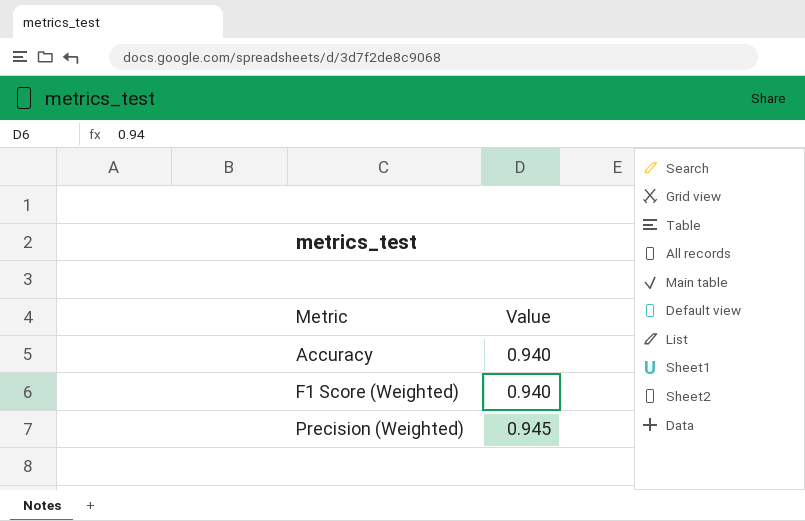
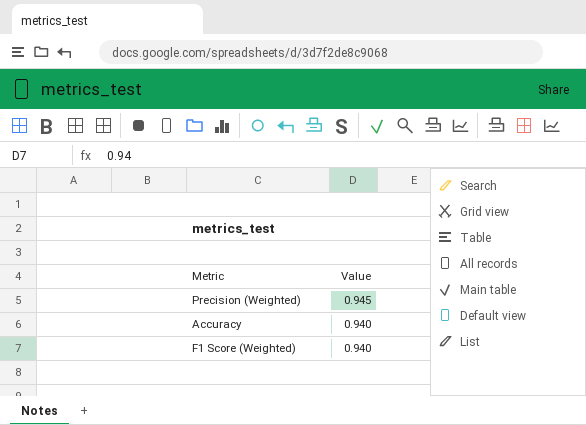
row order: Metric ascending -> Value descending

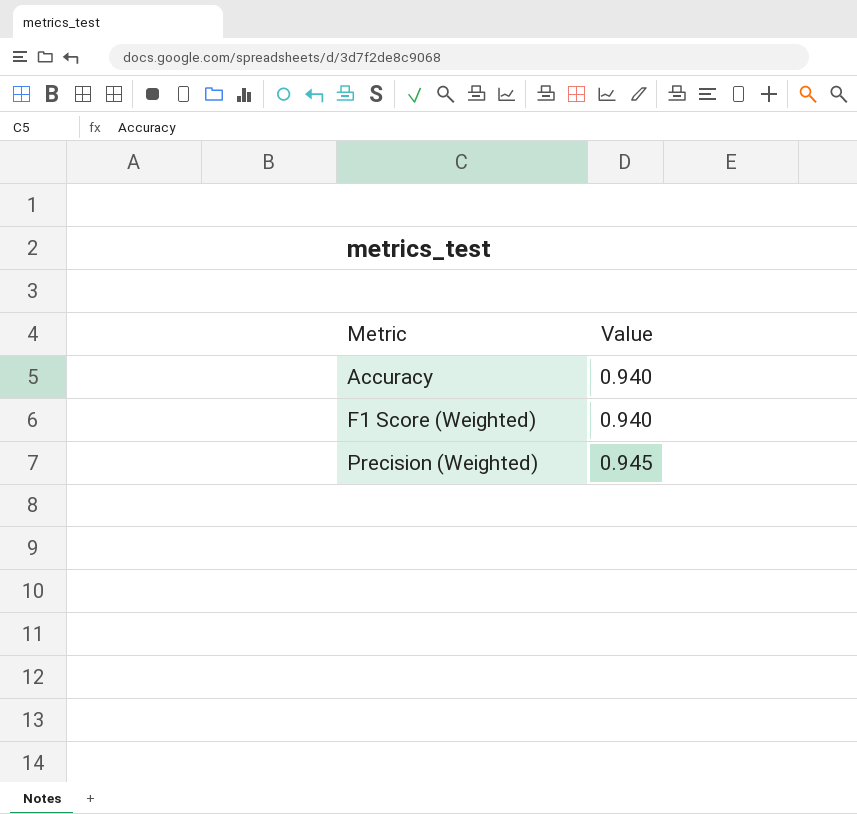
row order: Value descending -> Metric ascending

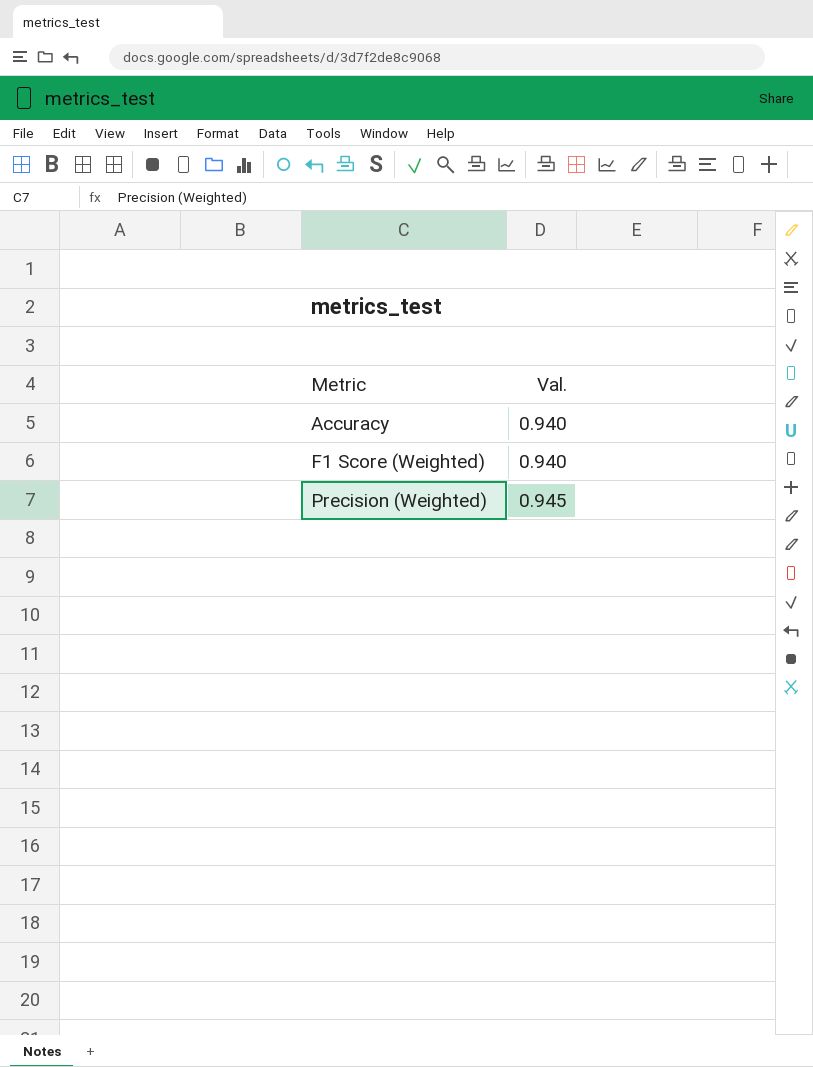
column name: Value -> Val.

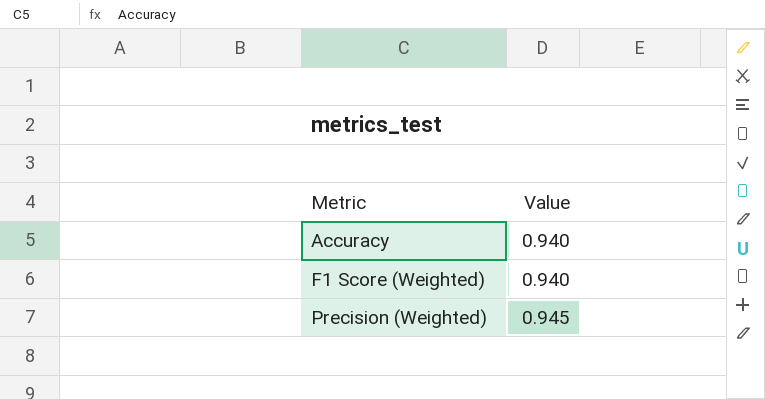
column name: Val. -> Value

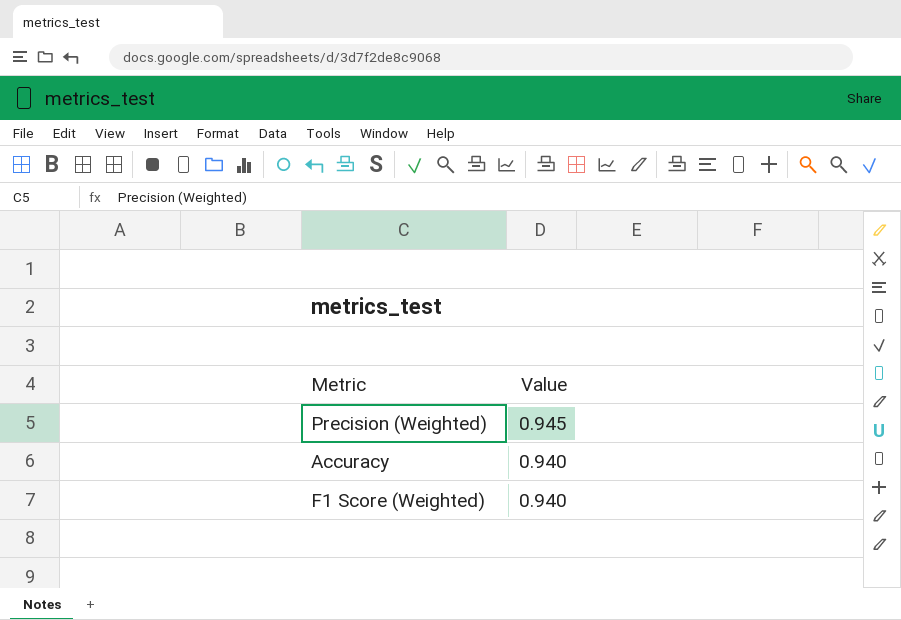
row order: Metric ascending -> Value descending

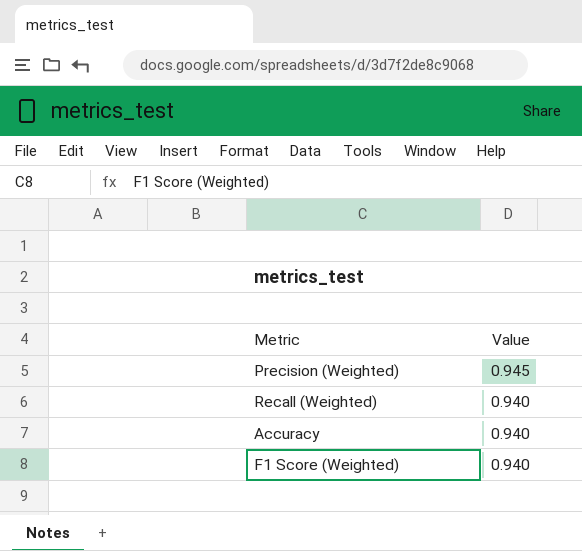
row Recall (Weighted): none -> 0.940

